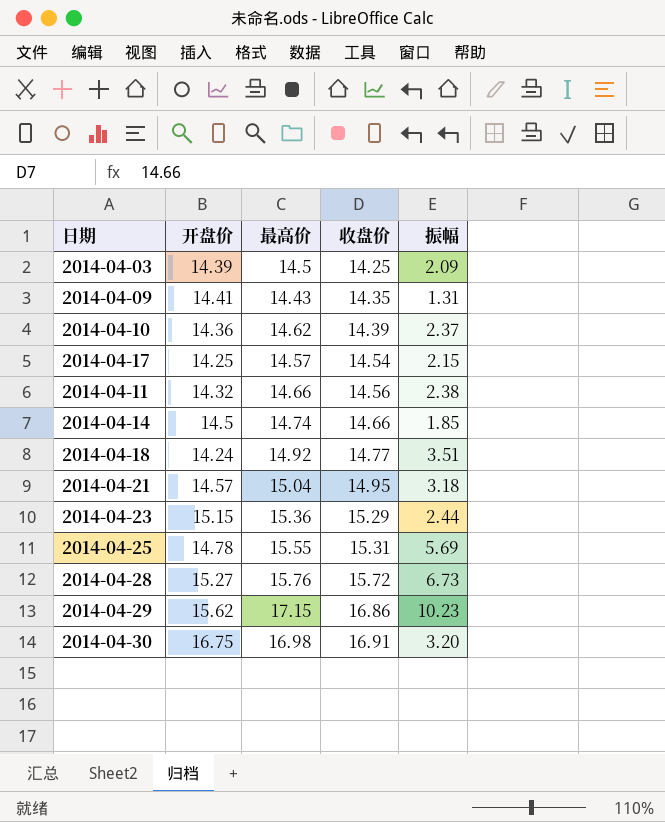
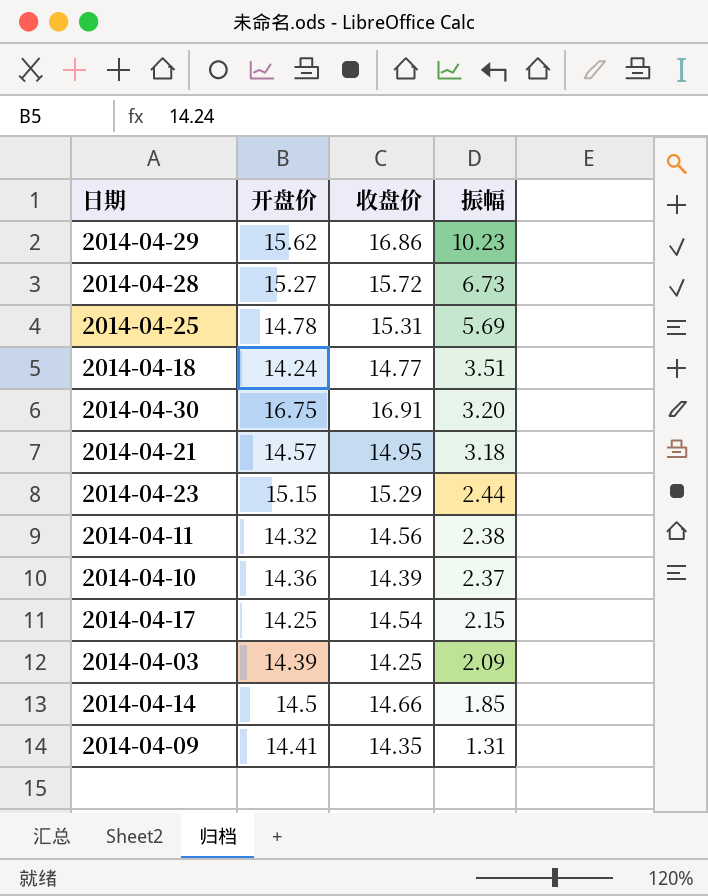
row order: 收盘价 ascending -> 振幅 descending
column 最高价 | position: 3 -> none

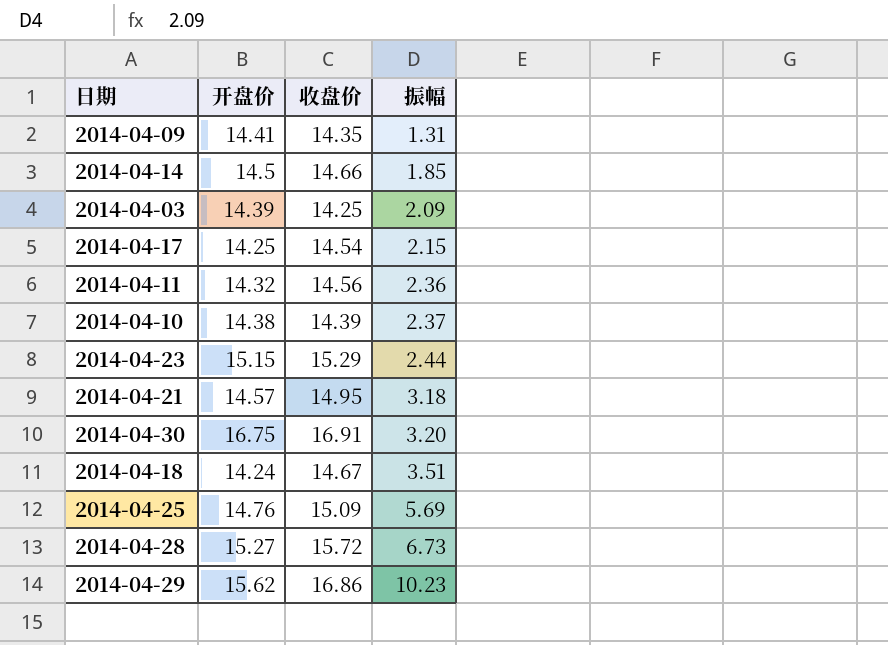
row order: 振幅 descending -> 振幅 ascending
2014-04-11 | 振幅: 2.38 -> 2.36
2014-04-10 | 开盘价: 14.36 -> 14.38
2014-04-18 | 收盘价: 14.77 -> 14.67
2014-04-25 | 开盘价: 14.78 -> 14.76
2014-04-25 | 收盘价: 15.31 -> 15.09

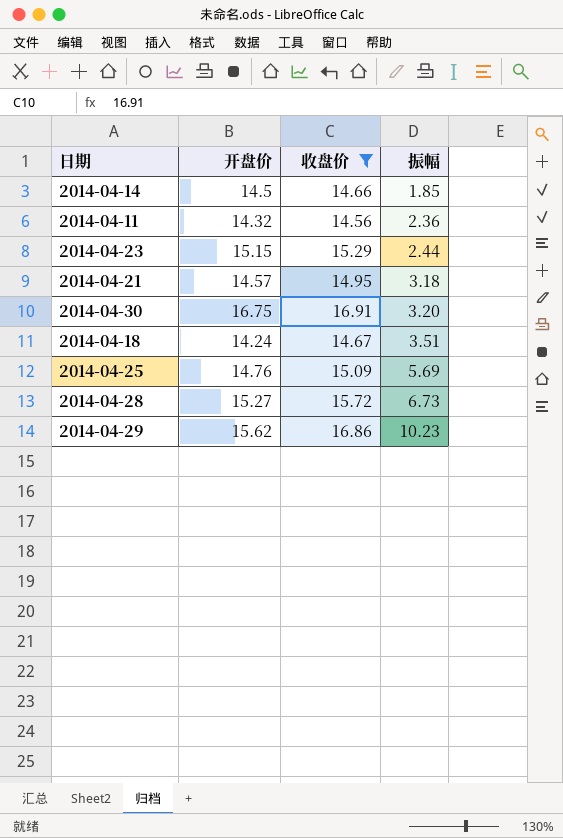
filter: none -> 收盘价 >= 14.56

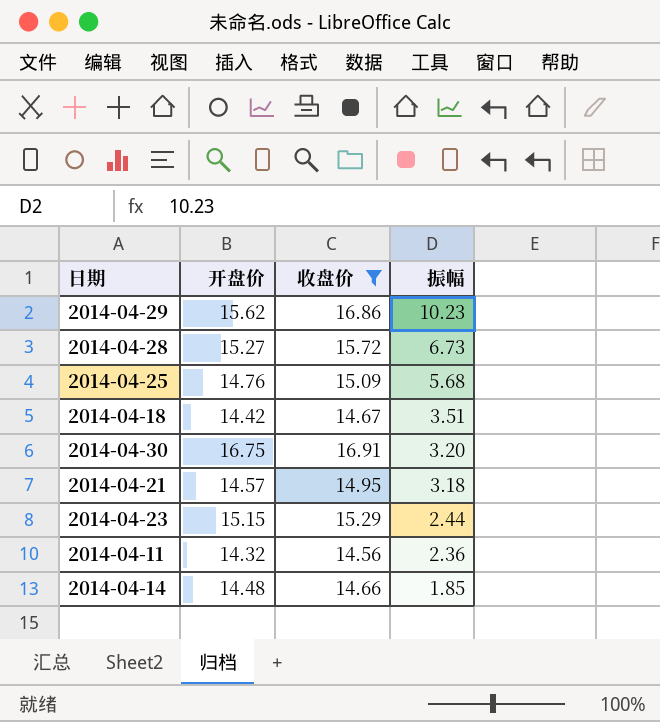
row order: 振幅 ascending -> 振幅 descending
2014-04-25 | 振幅: 5.69 -> 5.68
2014-04-18 | 开盘价: 14.24 -> 14.42
2014-04-14 | 开盘价: 14.5 -> 14.48

